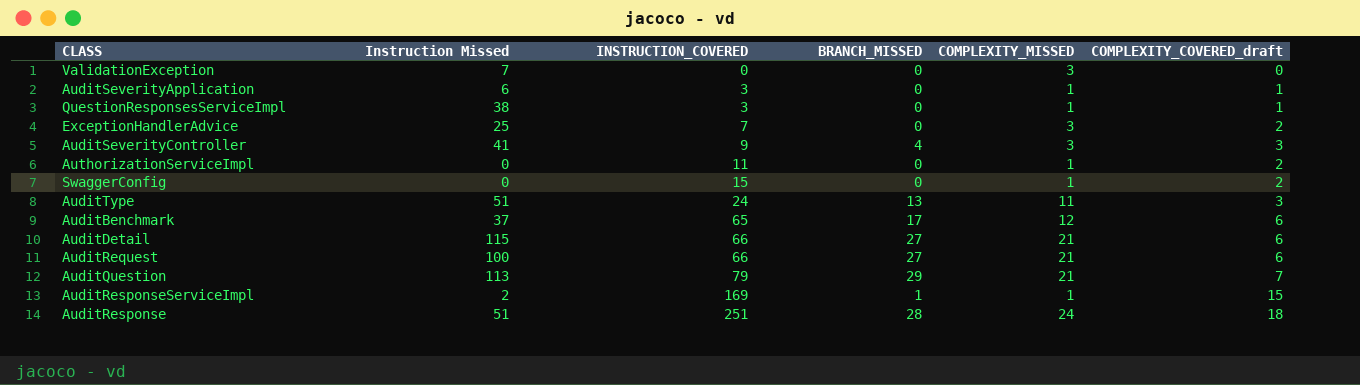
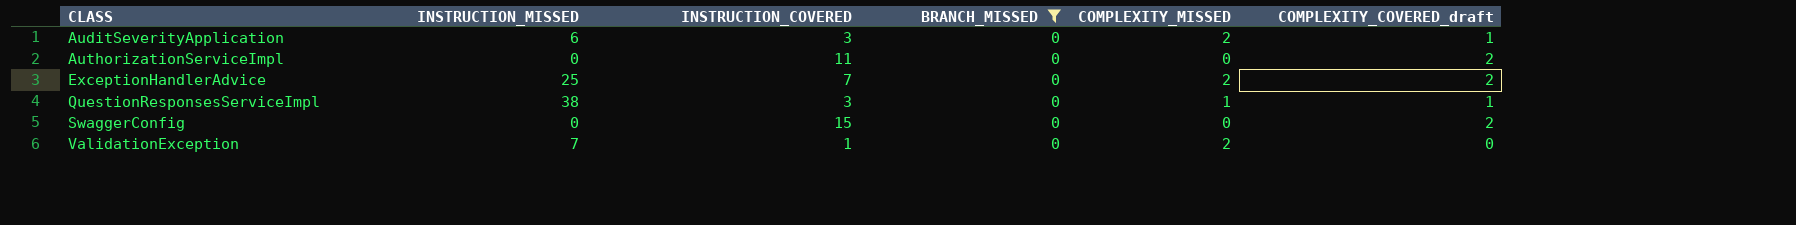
filter: none -> BRANCH_MISSED = 0
row order: INSTRUCTION_COVERED ascending -> CLASS ascending
column name: Instruction Missed -> INSTRUCTION_MISSED
AuditSeverityApplication | COMPLEXITY_MISSED: 1 -> 2
AuthorizationServiceImpl | COMPLEXITY_MISSED: 1 -> 0
ExceptionHandlerAdvice | COMPLEXITY_MISSED: 3 -> 2
SwaggerConfig | COMPLEXITY_MISSED: 1 -> 0
ValidationException | INSTRUCTION_COVERED: 0 -> 1
ValidationException | COMPLEXITY_MISSED: 3 -> 2

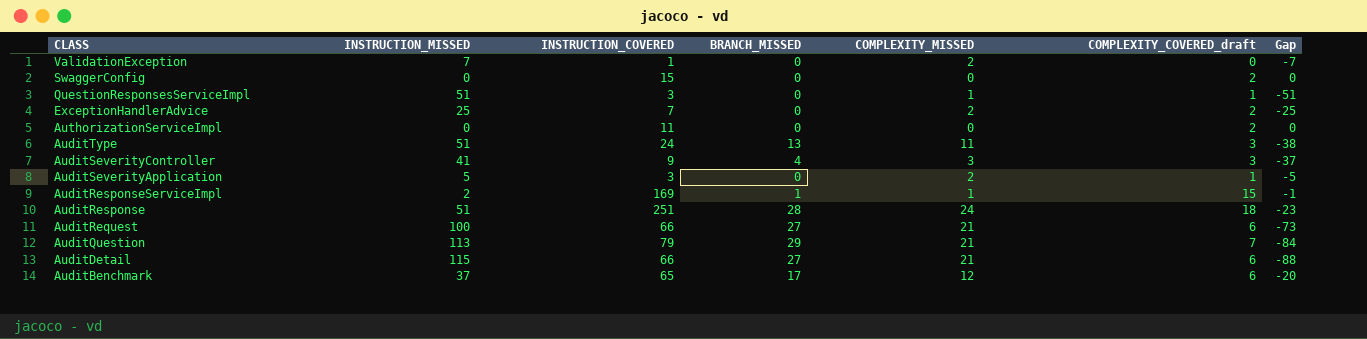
filter: BRANCH_MISSED = 0 -> none
row order: CLASS ascending -> CLASS descending
column Gap | formula: none -> [BRANCH_MISSED] - [INSTRUCTION_MISSED]
QuestionResponsesServiceImpl | INSTRUCTION_MISSED: 38 -> 51
AuditSeverityApplication | INSTRUCTION_MISSED: 6 -> 5

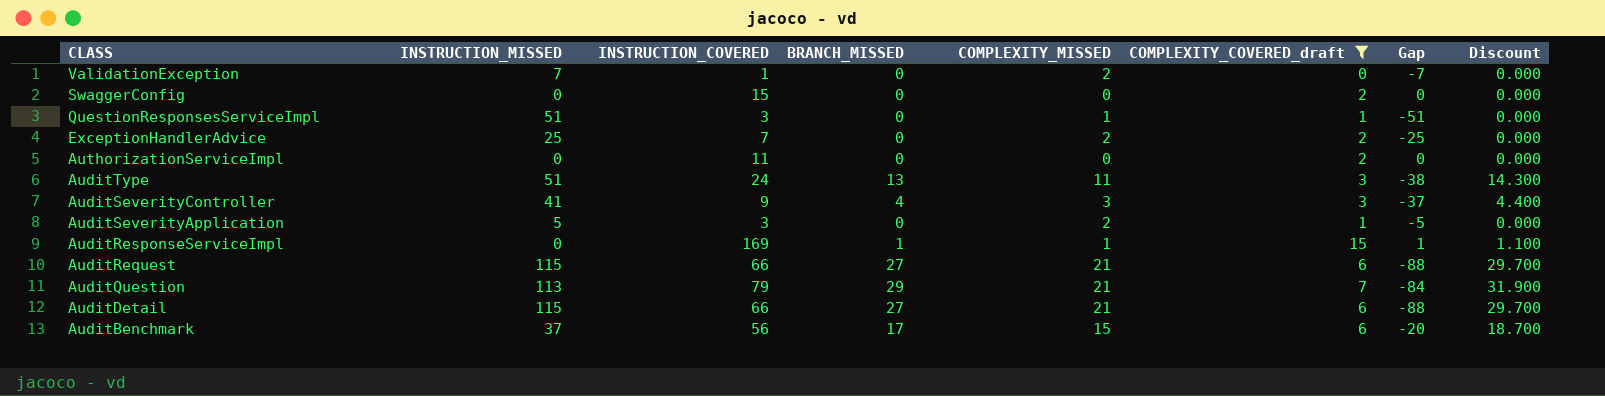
filter: none -> COMPLEXITY_COVERED_draft != 18
column Discount | formula: none -> [BRANCH_MISSED] * 1.1
AuditResponseServiceImpl | INSTRUCTION_MISSED: 2 -> 0
AuditResponseServiceImpl | Gap: -1 -> 1
AuditRequest | INSTRUCTION_MISSED: 100 -> 115
AuditRequest | Gap: -73 -> -88
AuditBenchmark | INSTRUCTION_COVERED: 65 -> 56
AuditBenchmark | COMPLEXITY_MISSED: 12 -> 15

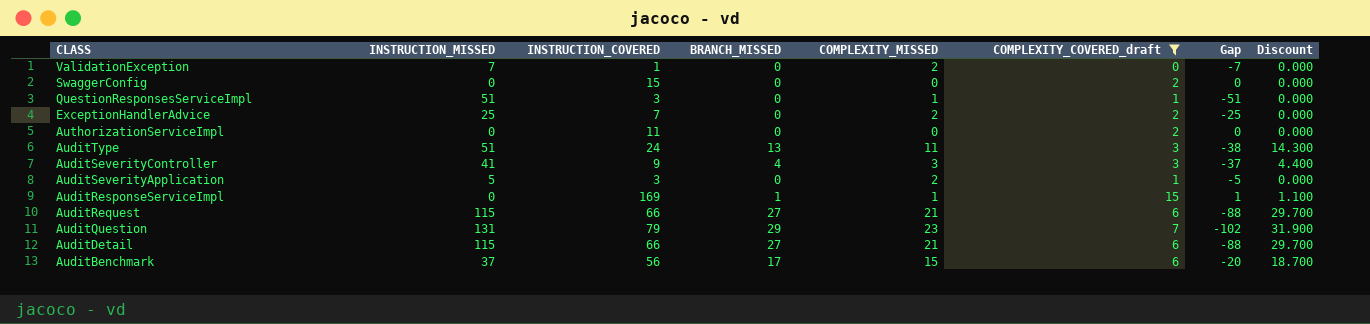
AuditQuestion | INSTRUCTION_MISSED: 113 -> 131
AuditQuestion | COMPLEXITY_MISSED: 21 -> 23
AuditQuestion | Gap: -84 -> -102

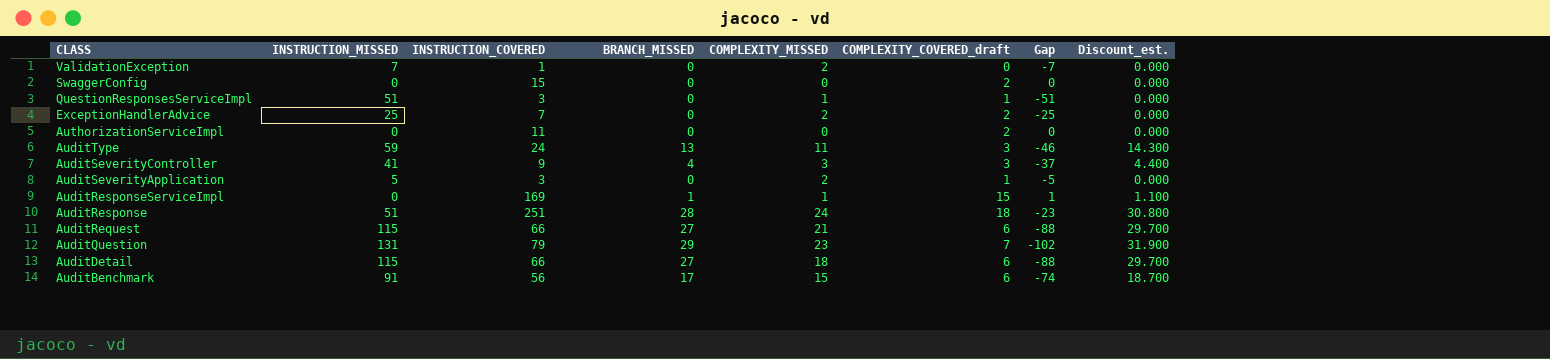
filter: COMPLEXITY_COVERED_draft != 18 -> none
column name: Discount -> Discount_est.
AuditType | INSTRUCTION_MISSED: 51 -> 59
AuditType | Gap: -38 -> -46
AuditDetail | COMPLEXITY_MISSED: 21 -> 18
AuditBenchmark | INSTRUCTION_MISSED: 37 -> 91
AuditBenchmark | Gap: -20 -> -74

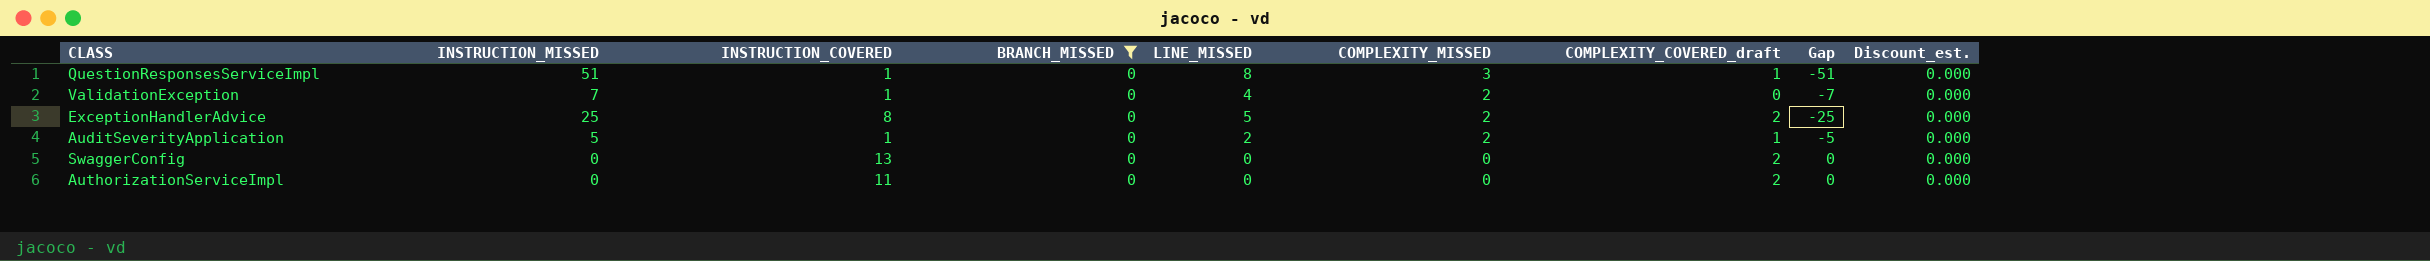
filter: none -> BRANCH_MISSED = 0
row order: CLASS descending -> COMPLEXITY_MISSED descending
column LINE_MISSED | position: none -> 5
QuestionResponsesServiceImpl | INSTRUCTION_COVERED: 3 -> 1
QuestionResponsesServiceImpl | COMPLEXITY_MISSED: 1 -> 3
ExceptionHandlerAdvice | INSTRUCTION_COVERED: 7 -> 8
AuditSeverityApplication | INSTRUCTION_COVERED: 3 -> 1
SwaggerConfig | INSTRUCTION_COVERED: 15 -> 13

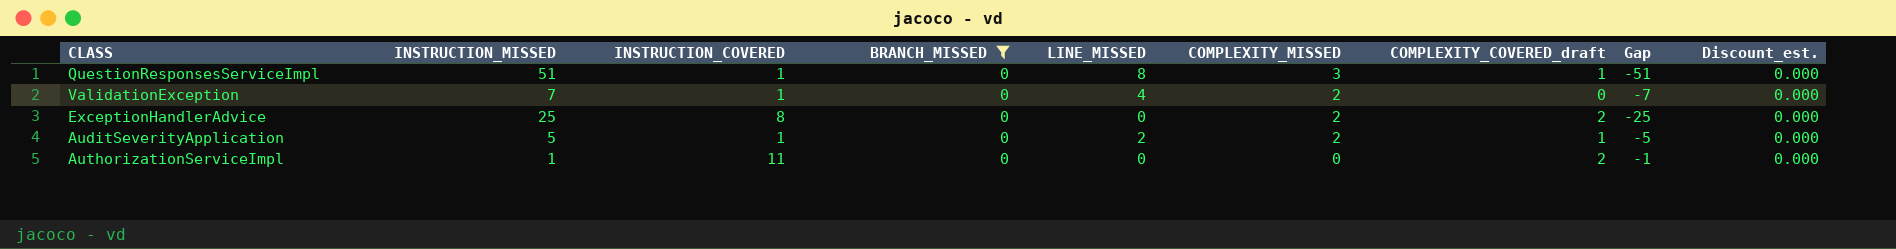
row SwaggerConfig: 0 | 13 | 0 | 0 | 0 | 2 | 0 | 0.000 -> none
ExceptionHandlerAdvice | LINE_MISSED: 5 -> 0
AuthorizationServiceImpl | INSTRUCTION_MISSED: 0 -> 1
AuthorizationServiceImpl | Gap: 0 -> -1

